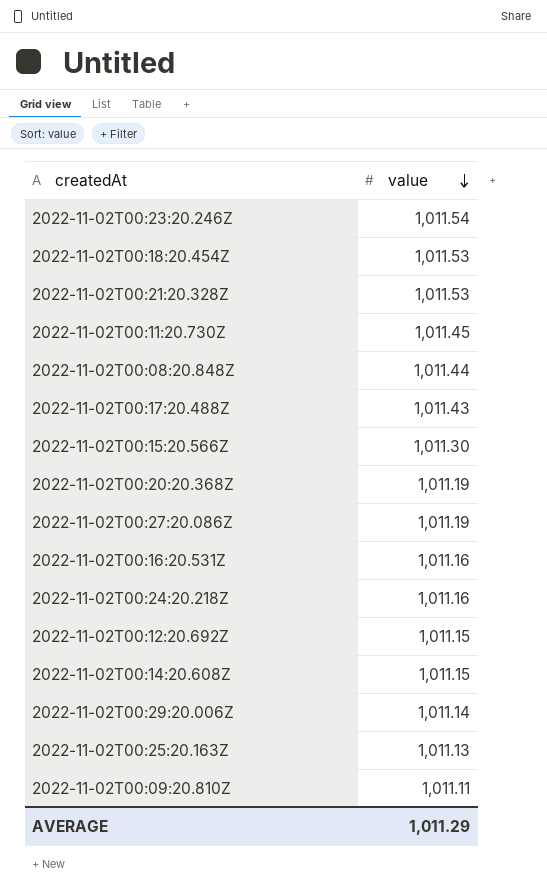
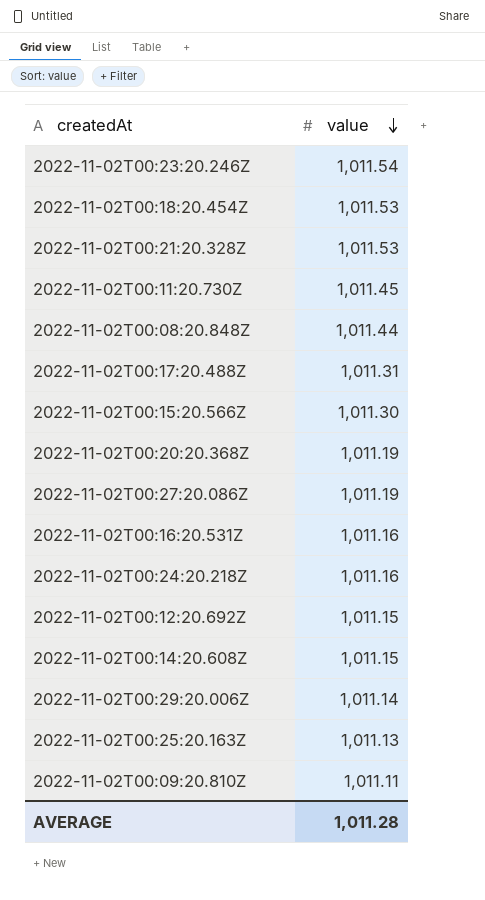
2022-11-02T00:17:20.488Z | value: 1,011.43 -> 1,011.31
AVERAGE | value: 1,011.29 -> 1,011.28

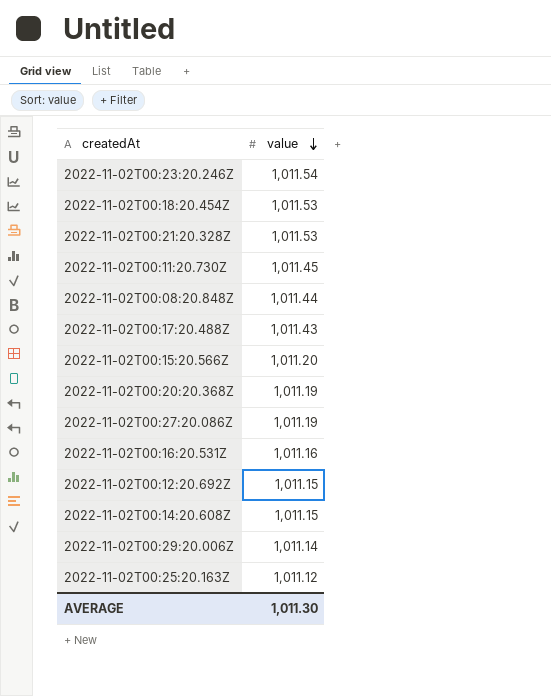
row 2022-11-02T00:24:20.218Z: 1,011.16 -> none
row 2022-11-02T00:09:20.810Z: 1,011.11 -> none
2022-11-02T00:17:20.488Z | value: 1,011.31 -> 1,011.43
2022-11-02T00:15:20.566Z | value: 1,011.30 -> 1,011.20
2022-11-02T00:25:20.163Z | value: 1,011.13 -> 1,011.12
AVERAGE | value: 1,011.28 -> 1,011.30

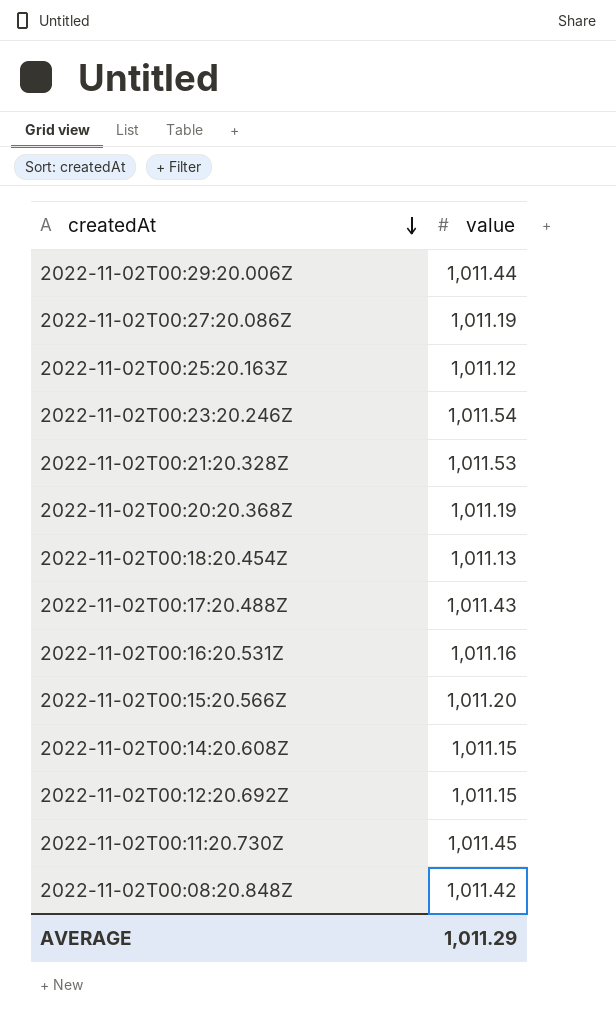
row order: value descending -> createdAt descending
2022-11-02T00:29:20.006Z | value: 1,011.14 -> 1,011.44
2022-11-02T00:18:20.454Z | value: 1,011.53 -> 1,011.13
2022-11-02T00:08:20.848Z | value: 1,011.44 -> 1,011.42
AVERAGE | value: 1,011.30 -> 1,011.29

